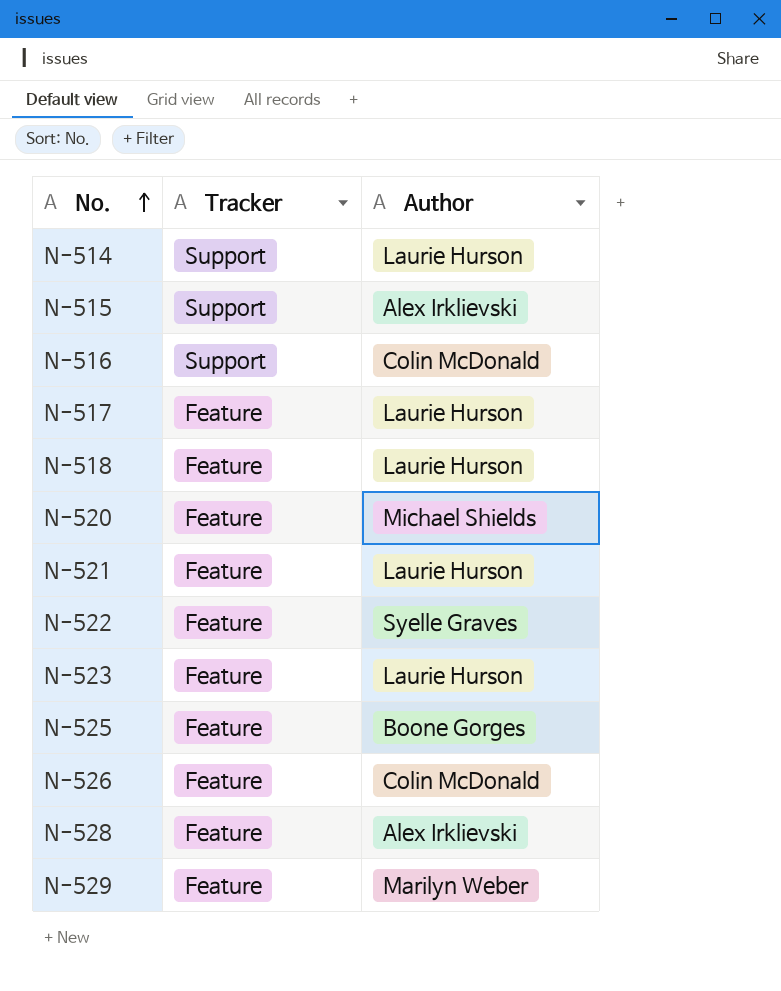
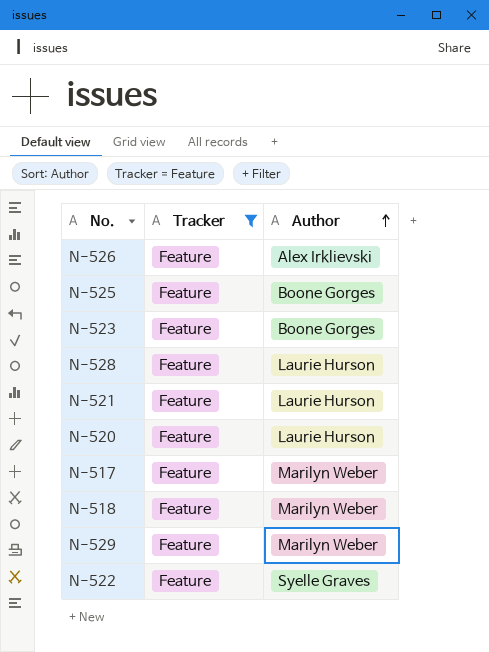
filter: none -> Tracker = Feature
row order: No. ascending -> Author ascending
N-526 | Author: Colin McDonald -> Alex Irklievski
N-523 | Author: Laurie Hurson -> Boone Gorges
N-528 | Author: Alex Irklievski -> Laurie Hurson
N-520 | Author: Michael Shields -> Laurie Hurson
N-517 | Author: Laurie Hurson -> Marilyn Weber
N-518 | Author: Laurie Hurson -> Marilyn Weber

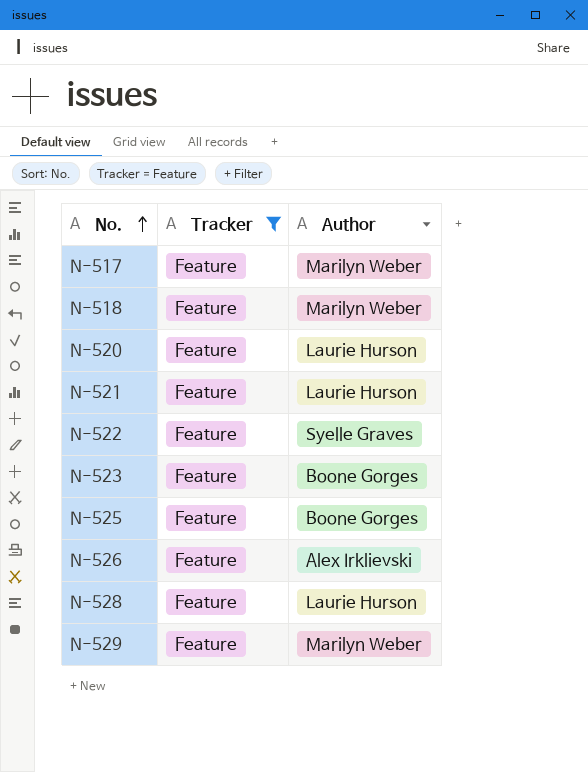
row order: Author ascending -> No. ascending

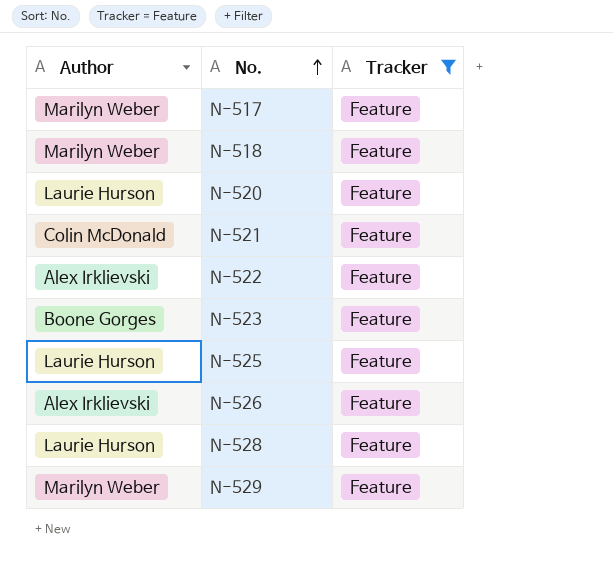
column Author | position: 3 -> 1
N-521 | Author: Laurie Hurson -> Colin McDonald
N-522 | Author: Syelle Graves -> Alex Irklievski
N-525 | Author: Boone Gorges -> Laurie Hurson

